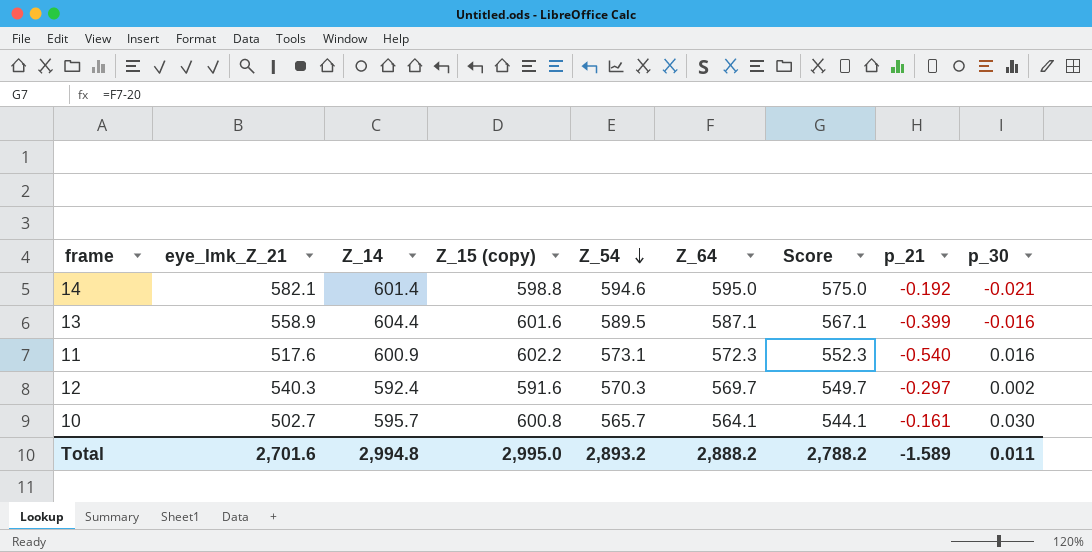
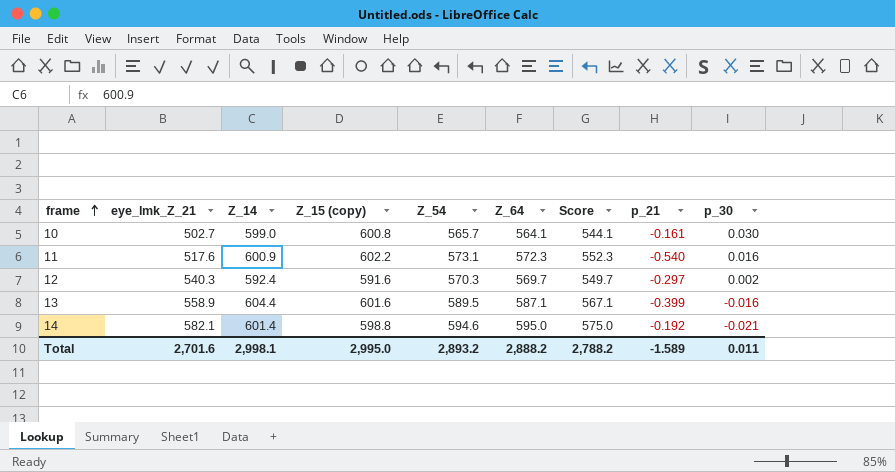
row order: Z_54 descending -> frame ascending
10 | Z_14: 595.7 -> 599.0
Total | Z_14: 2,994.8 -> 2,998.1

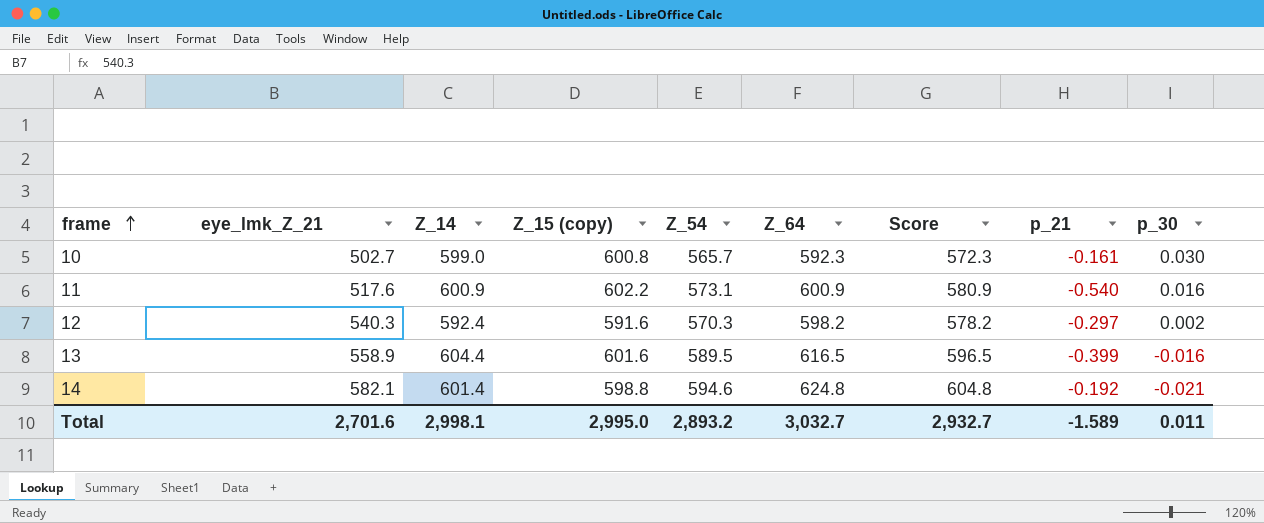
10 | Z_64: 564.1 -> 592.3
10 | Score: 544.1 -> 572.3
11 | Z_64: 572.3 -> 600.9
11 | Score: 552.3 -> 580.9
12 | Z_64: 569.7 -> 598.2
12 | Score: 549.7 -> 578.2
13 | Z_64: 587.1 -> 616.5
13 | Score: 567.1 -> 596.5
14 | Z_64: 595.0 -> 624.8
14 | Score: 575.0 -> 604.8
Total | Z_64: 2,888.2 -> 3,032.7
Total | Score: 2,788.2 -> 2,932.7

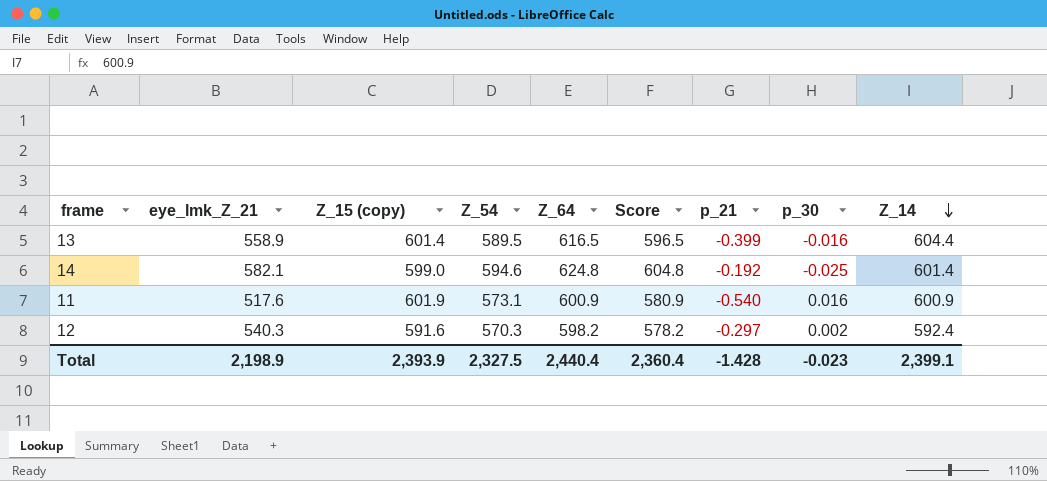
row order: frame ascending -> Z_14 descending
column Z_14 | position: 3 -> 9
row 10: 502.7 | 599.0 | 600.8 | 565.7 | 592.3 | 572.3 | -0.161 | 0.030 -> none
13 | Z_15 (copy): 601.6 -> 601.4
14 | Z_15 (copy): 598.8 -> 599.0
14 | p_30: -0.021 -> -0.025
11 | Z_15 (copy): 602.2 -> 601.9
Total | eye_lmk_Z_21: 2,701.6 -> 2,198.9
Total | Z_15 (copy): 2,995.0 -> 2,393.9
Total | Z_54: 2,893.2 -> 2,327.5
Total | Z_64: 3,032.7 -> 2,440.4
Total | Score: 2,932.7 -> 2,360.4
Total | p_21: -1.589 -> -1.428
Total | p_30: 0.011 -> -0.023
Total | Z_14: 2,998.1 -> 2,399.1

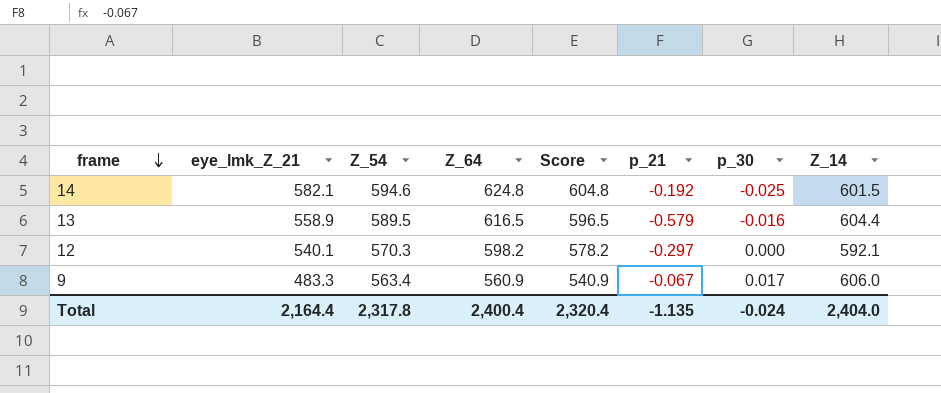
row order: Z_14 descending -> frame descending
column Z_15 (copy) | position: 3 -> none
row 11: 517.6 | 601.9 | 573.1 | 600.9 | 580.9 | -0.540 | 0.016 | 600.9 -> none
14 | Z_14: 601.4 -> 601.5
13 | p_21: -0.399 -> -0.579
12 | eye_lmk_Z_21: 540.3 -> 540.1
12 | p_30: 0.002 -> 0.000
12 | Z_14: 592.4 -> 592.1
row 9: none -> 483.3 | 563.4 | 560.9 | 540.9 | -0.067 | 0.017 | 606.0
Total | eye_lmk_Z_21: 2,198.9 -> 2,164.4
Total | Z_54: 2,327.5 -> 2,317.8
Total | Z_64: 2,440.4 -> 2,400.4
Total | Score: 2,360.4 -> 2,320.4
Total | p_21: -1.428 -> -1.135
Total | p_30: -0.023 -> -0.024
Total | Z_14: 2,399.1 -> 2,404.0

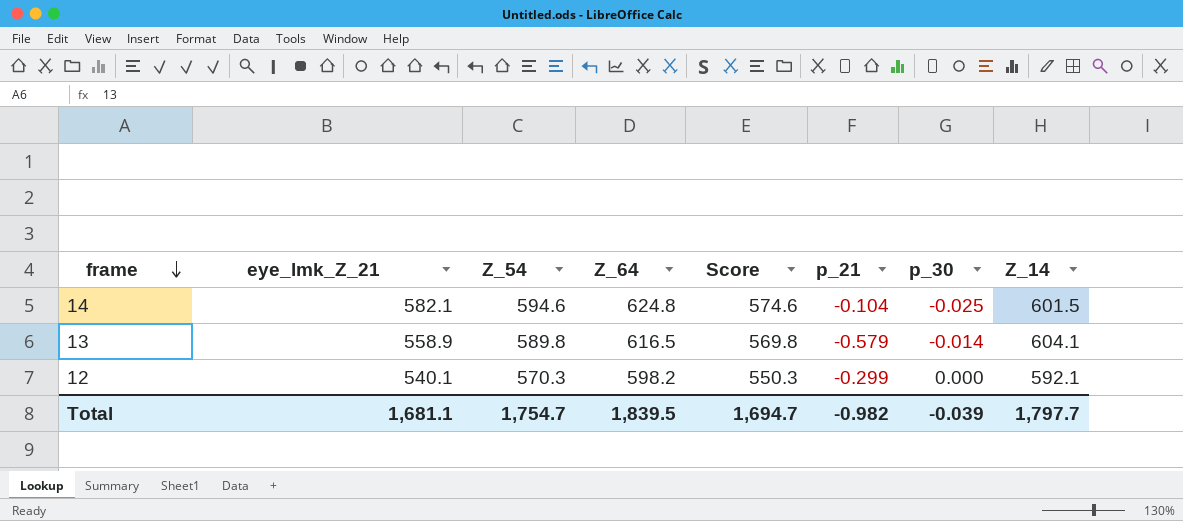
column Score | formula: [Z_64] - 20 -> [Z_54] - 20
row 9: 483.3 | 563.4 | 560.9 | 540.9 | -0.067 | 0.017 | 606.0 -> none
14 | p_21: -0.192 -> -0.104
13 | Z_54: 589.5 -> 589.8
13 | p_30: -0.016 -> -0.014
13 | Z_14: 604.4 -> 604.1
12 | p_21: -0.297 -> -0.299
Total | eye_lmk_Z_21: 2,164.4 -> 1,681.1
Total | Z_54: 2,317.8 -> 1,754.7
Total | Z_64: 2,400.4 -> 1,839.5
Total | Score: 2,320.4 -> 1,694.7
Total | p_21: -1.135 -> -0.982
Total | p_30: -0.024 -> -0.039
Total | Z_14: 2,404.0 -> 1,797.7

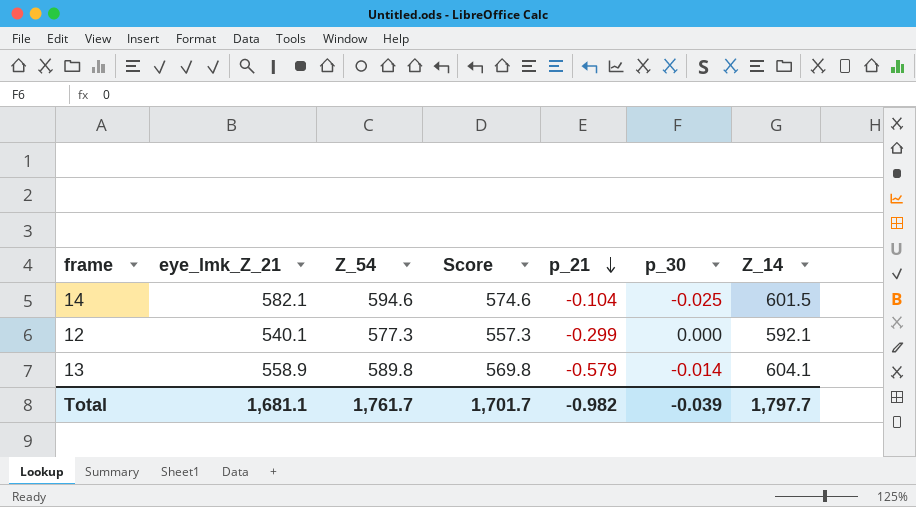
row order: frame descending -> p_21 descending
column Z_64 | position: 4 -> none
12 | Z_54: 570.3 -> 577.3
12 | Score: 550.3 -> 557.3
Total | Z_54: 1,754.7 -> 1,761.7
Total | Score: 1,694.7 -> 1,701.7

